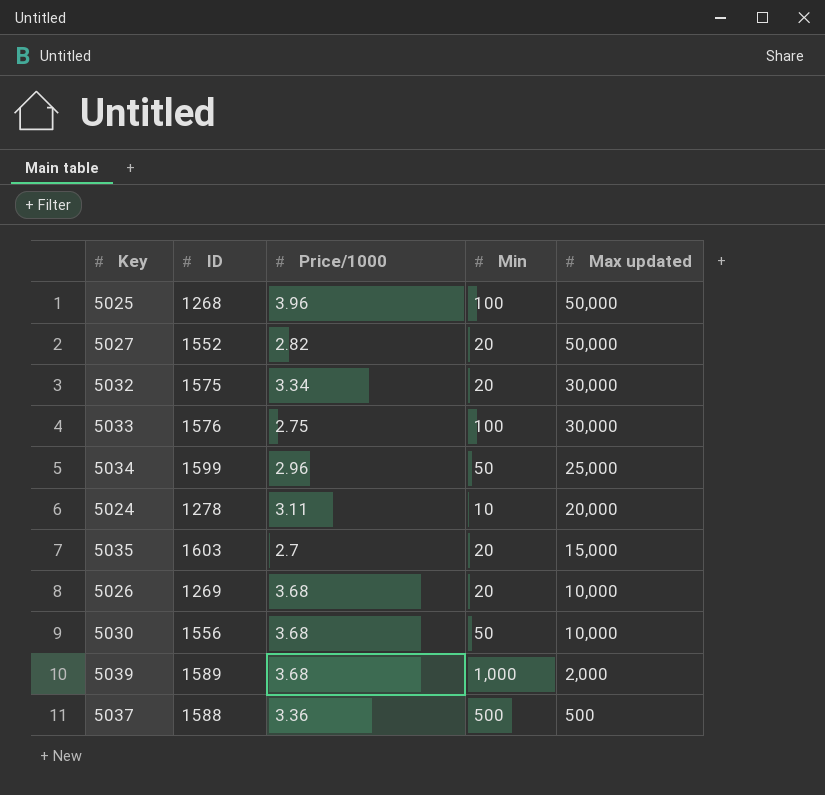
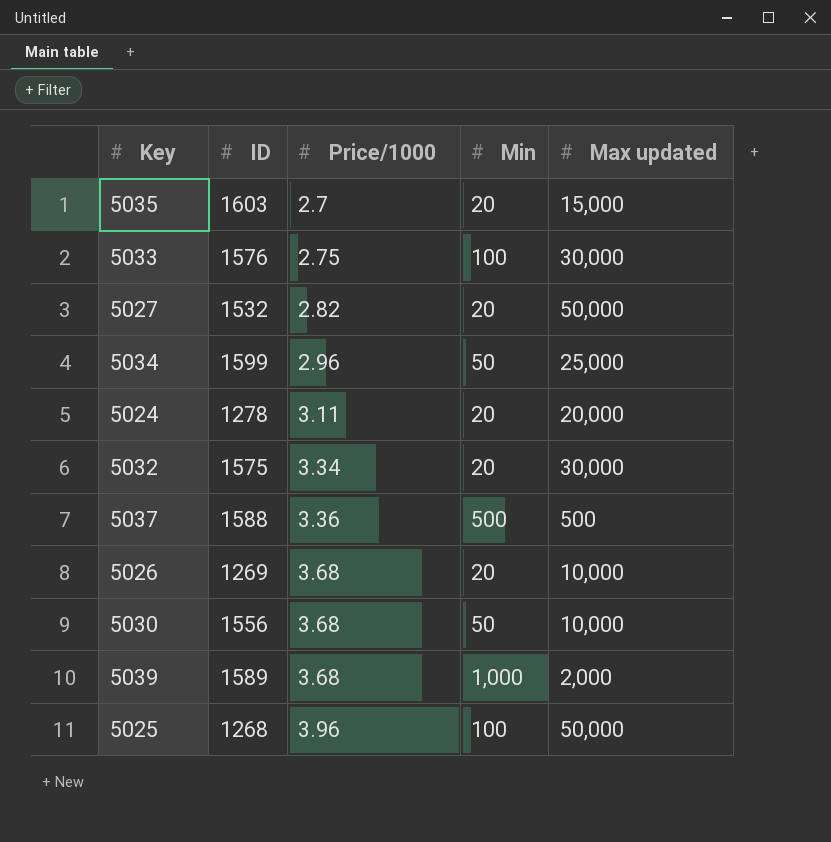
row order: Max updated descending -> Price/1000 ascending
5027 | ID: 1552 -> 1532
5024 | Min: 10 -> 20

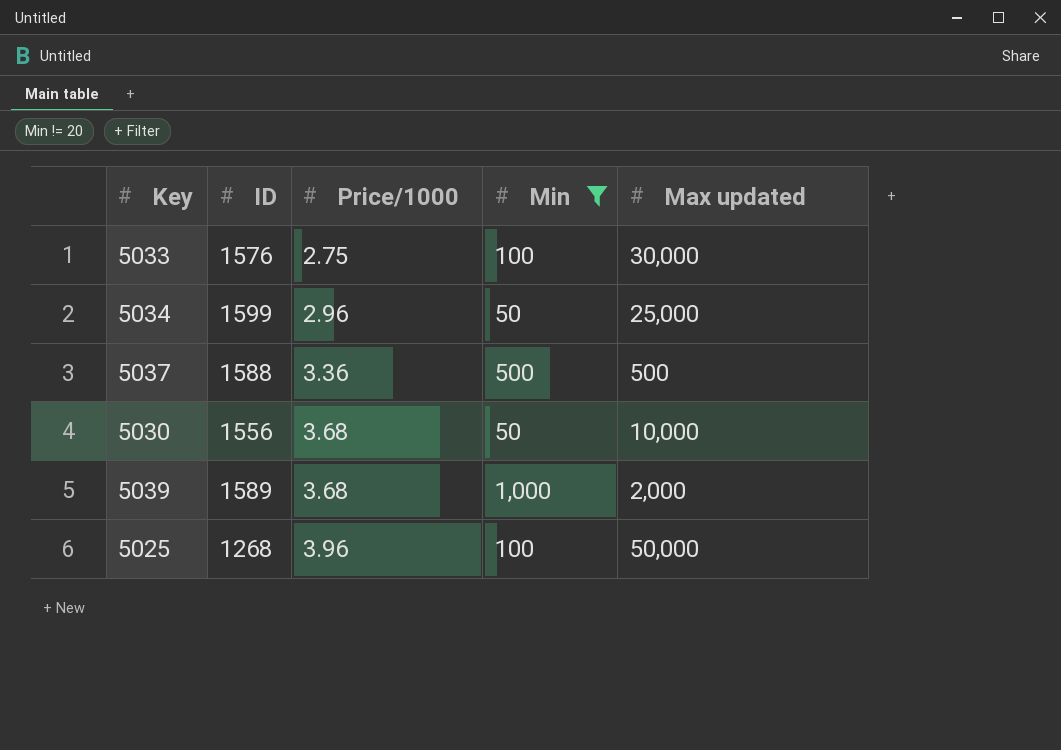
filter: none -> Min != 20

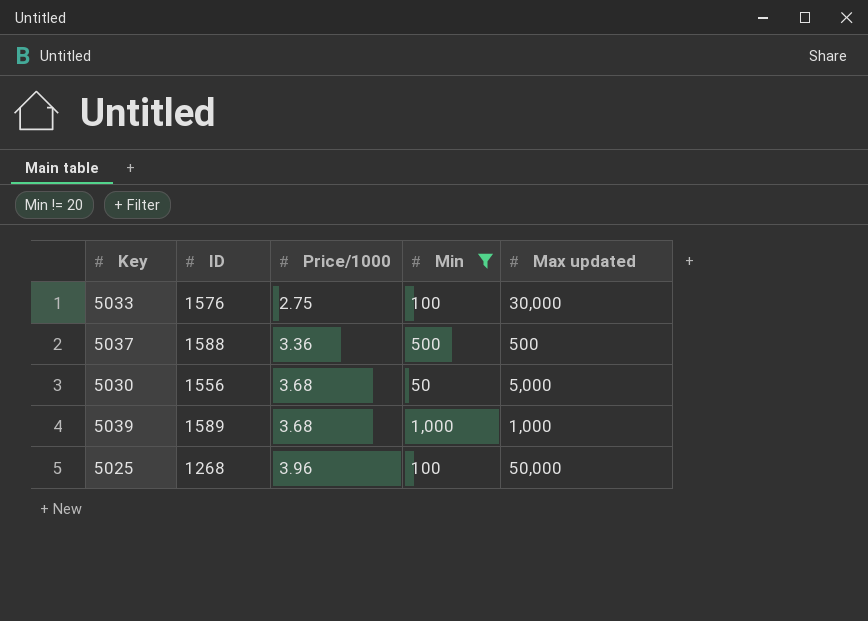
row 5034: 1599 | 2.96 | 50 | 25,000 -> none
5030 | Max updated: 10,000 -> 5,000
5039 | Max updated: 2,000 -> 1,000

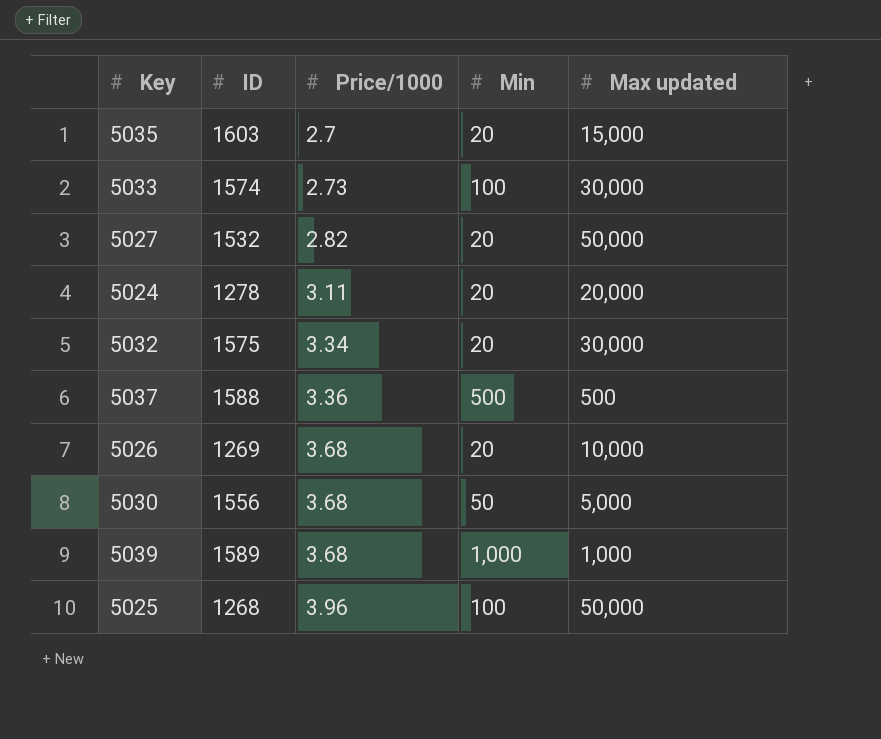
filter: Min != 20 -> none
5033 | ID: 1576 -> 1574
5033 | Price/1000: 2.75 -> 2.73

